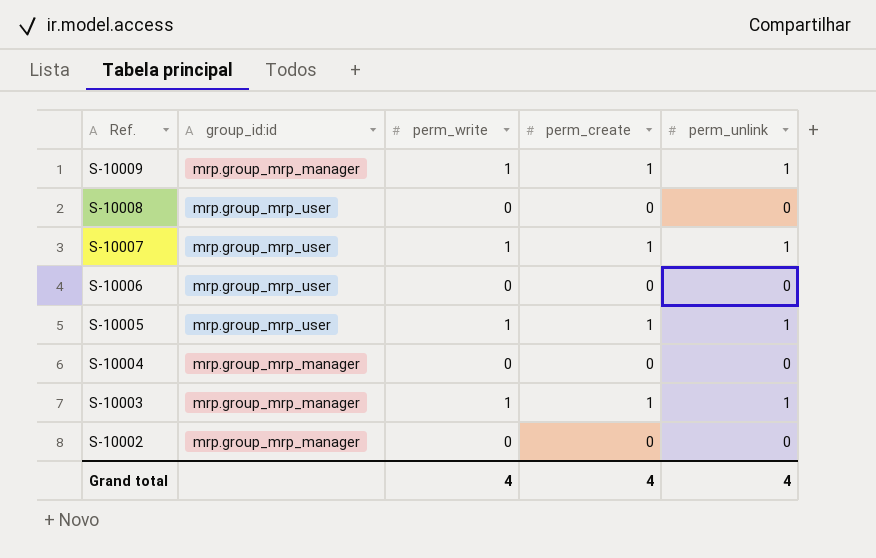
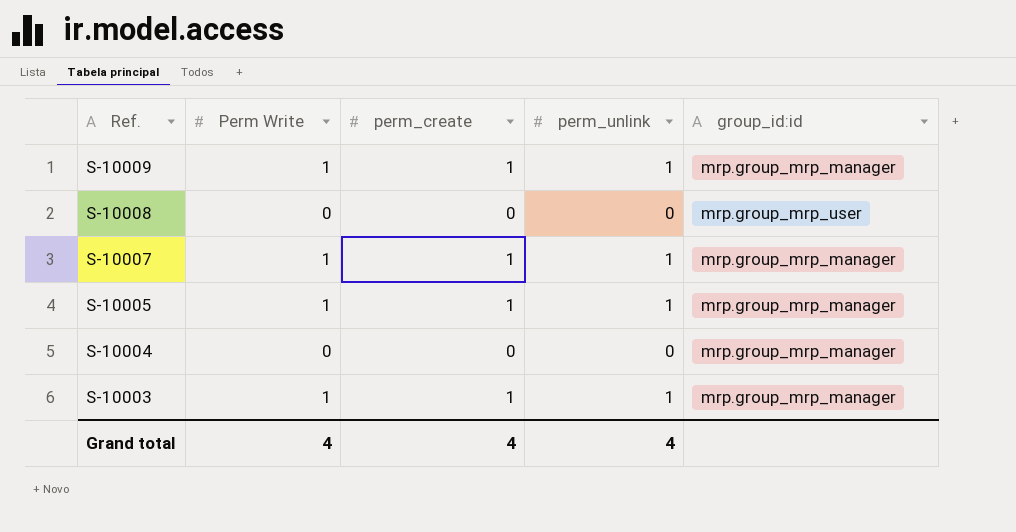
column name: perm_write -> Perm Write
column group_id:id | position: 2 -> 5
row S-10006: mrp.group_mrp_user | 0 | 0 | 0 -> none
row S-10002: mrp.group_mrp_manager | 0 | 0 | 0 -> none
S-10007 | group_id:id: mrp.group_mrp_user -> mrp.group_mrp_manager
S-10005 | group_id:id: mrp.group_mrp_user -> mrp.group_mrp_manager

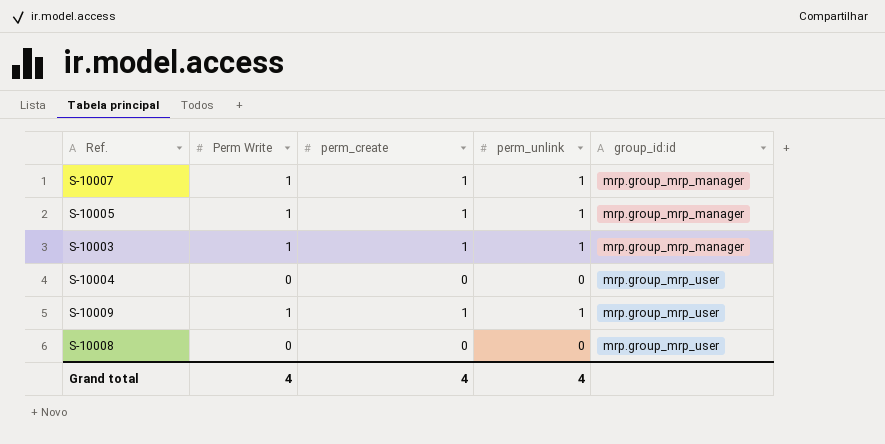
row order: Ref. descending -> group_id:id ascending
S-10004 | group_id:id: mrp.group_mrp_manager -> mrp.group_mrp_user
S-10009 | group_id:id: mrp.group_mrp_manager -> mrp.group_mrp_user

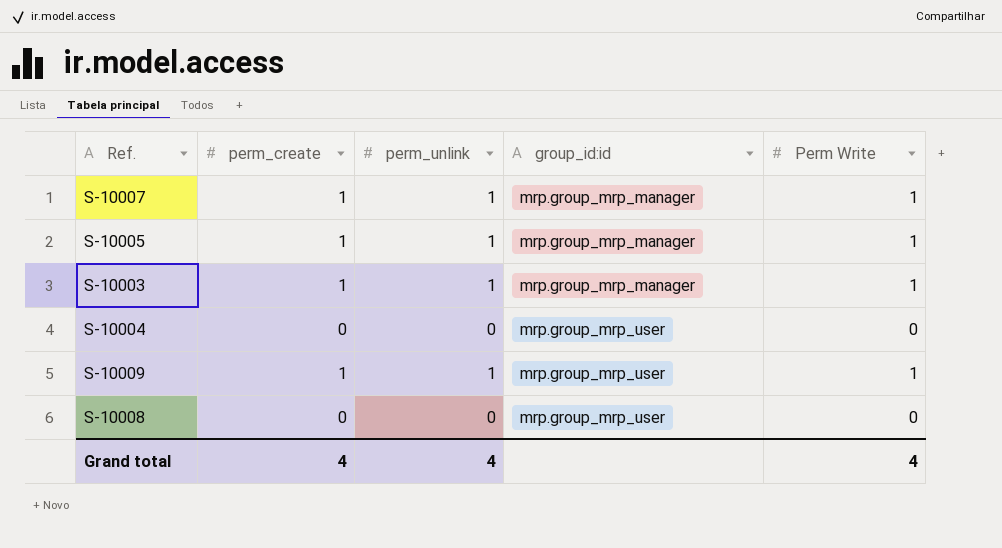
column Perm Write | position: 2 -> 5

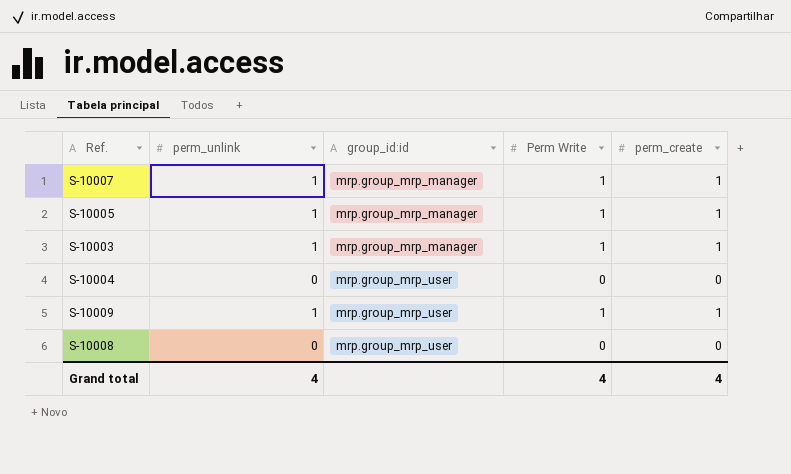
column perm_create | position: 2 -> 5

